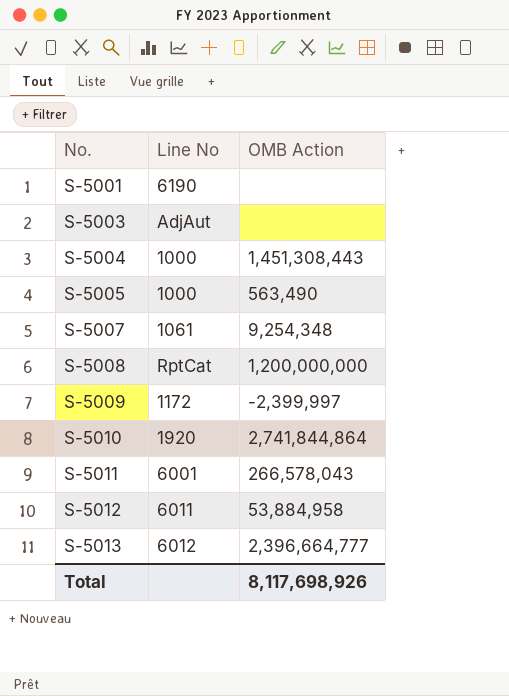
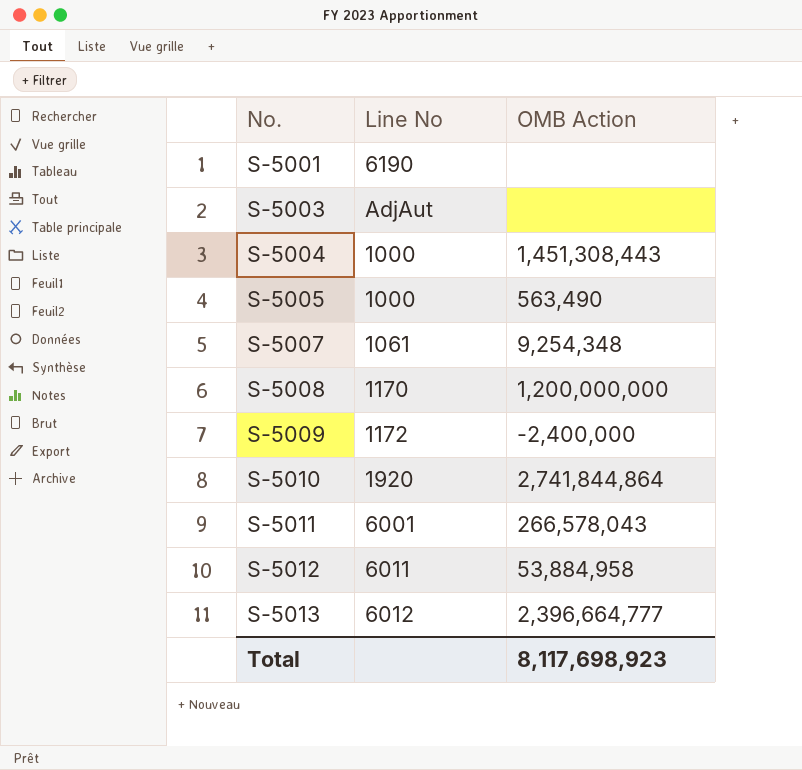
S-5008 | Line No: RptCat -> 1170
S-5009 | OMB Action: -2,399,997 -> -2,400,000
Total | OMB Action: 8,117,698,926 -> 8,117,698,923

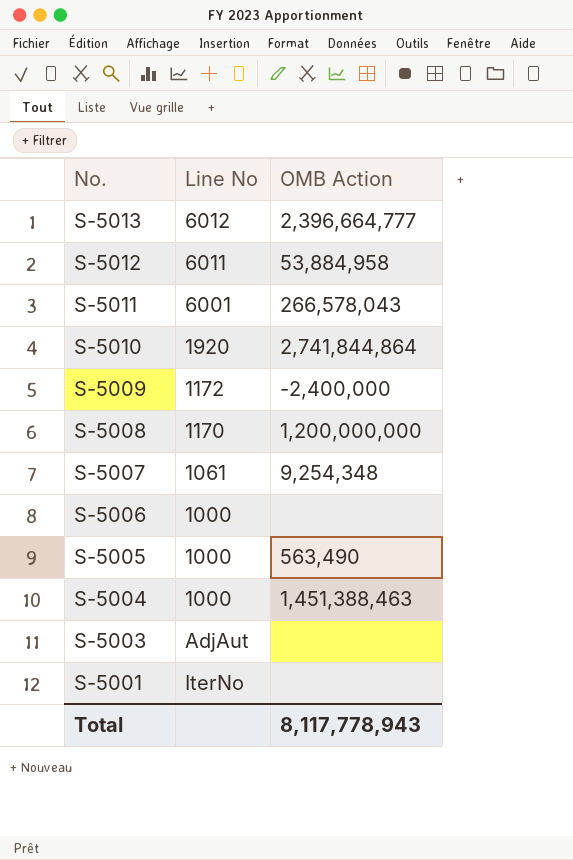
row order: No. ascending -> No. descending
row S-5006: none -> 1000 | none
S-5004 | OMB Action: 1,451,308,443 -> 1,451,388,463
S-5001 | Line No: 6190 -> IterNo
Total | OMB Action: 8,117,698,923 -> 8,117,778,943

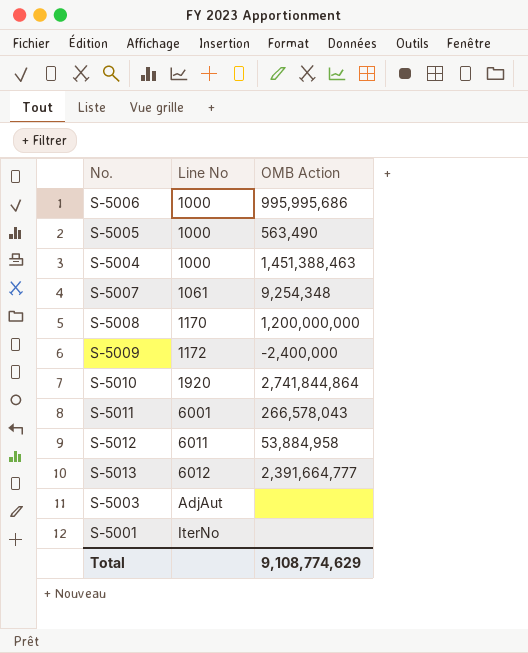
row order: No. descending -> Line No ascending
S-5006 | OMB Action: none -> 995,995,686
S-5013 | OMB Action: 2,396,664,777 -> 2,391,664,777
Total | OMB Action: 8,117,778,943 -> 9,108,774,629

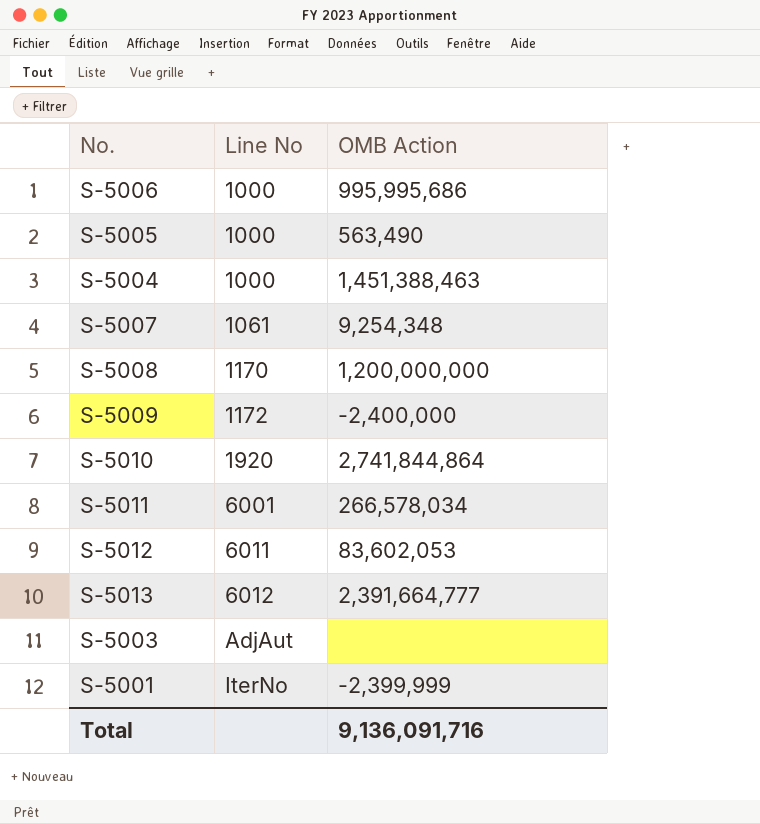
S-5011 | OMB Action: 266,578,043 -> 266,578,034
S-5012 | OMB Action: 53,884,958 -> 83,602,053
S-5001 | OMB Action: none -> -2,399,999
Total | OMB Action: 9,108,774,629 -> 9,136,091,716

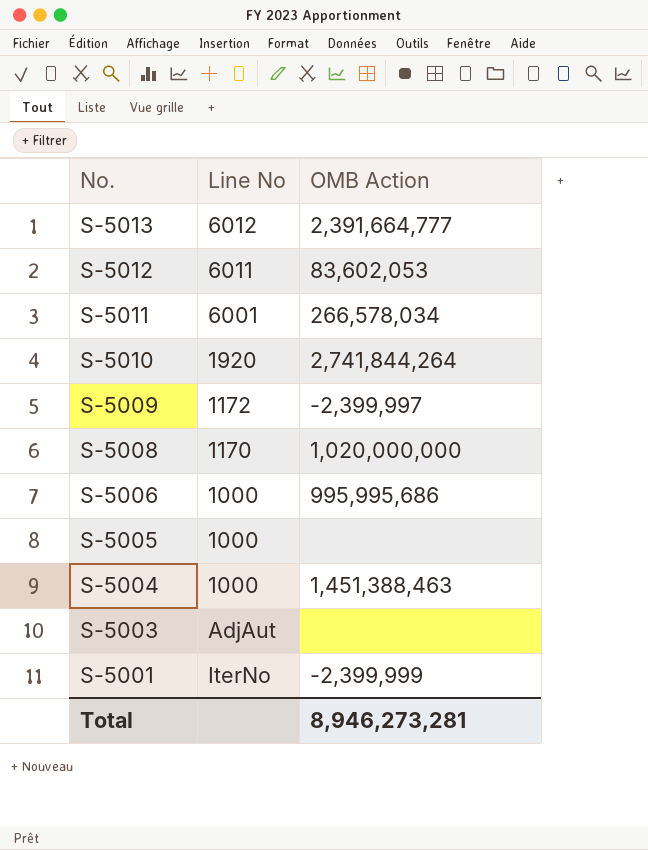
row order: Line No ascending -> No. descending
row S-5007: 1061 | 9,254,348 -> none
S-5010 | OMB Action: 2,741,844,864 -> 2,741,844,264
S-5009 | OMB Action: -2,400,000 -> -2,399,997
S-5008 | OMB Action: 1,200,000,000 -> 1,020,000,000
S-5005 | OMB Action: 563,490 -> none
Total | OMB Action: 9,136,091,716 -> 8,946,273,281

